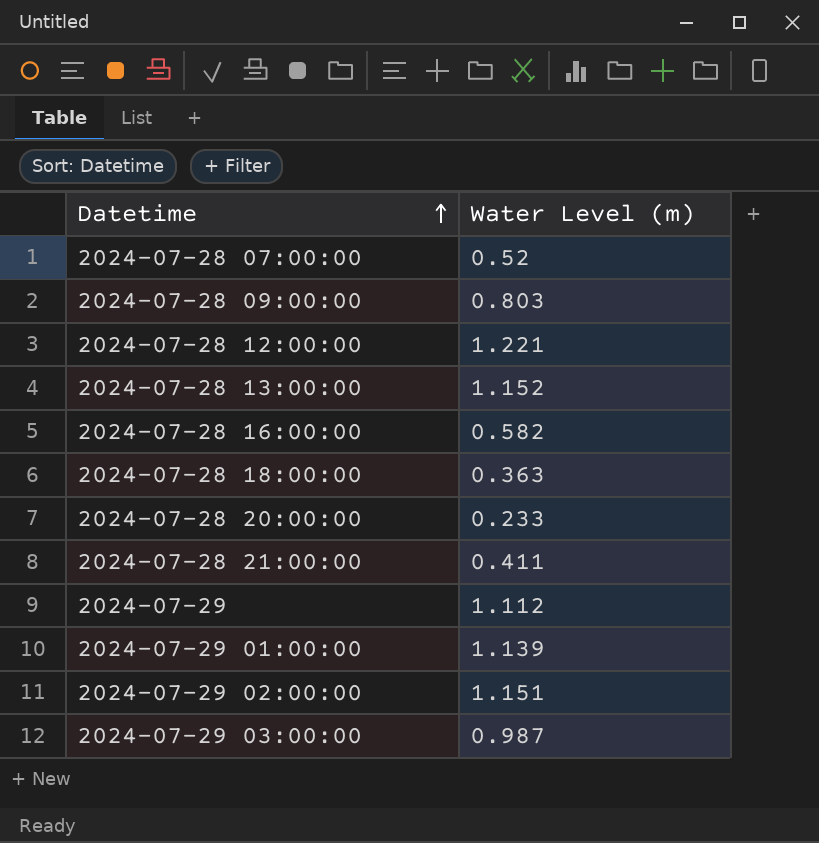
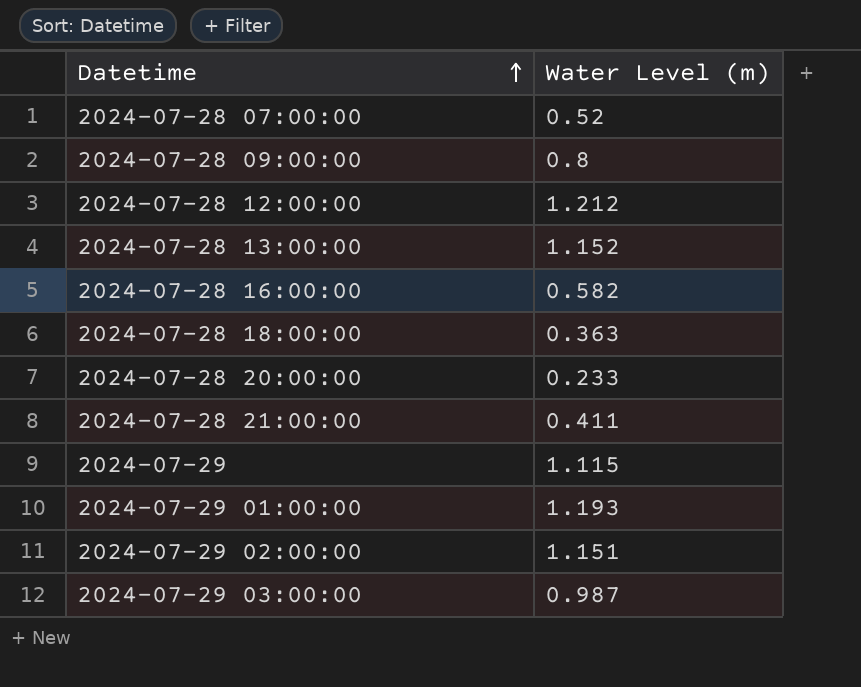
2024-07-28 09:00:00 | Water Level (m): 0.803 -> 0.8
2024-07-28 12:00:00 | Water Level (m): 1.221 -> 1.212
2024-07-29 | Water Level (m): 1.112 -> 1.115
2024-07-29 01:00:00 | Water Level (m): 1.139 -> 1.193

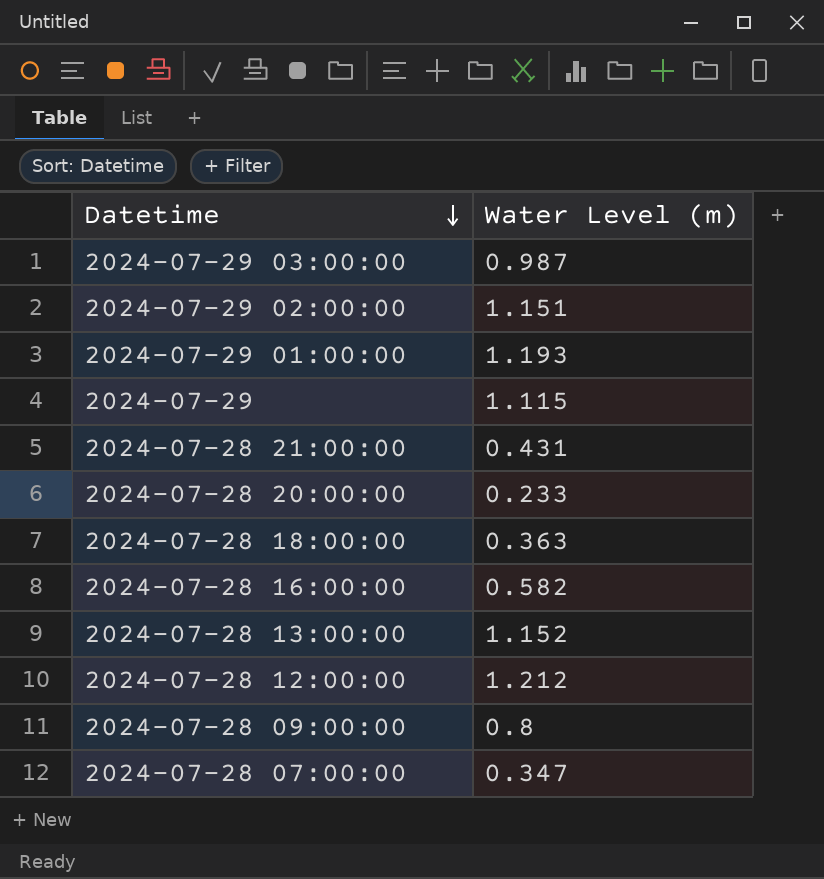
row order: Datetime ascending -> Datetime descending
2024-07-28 21:00:00 | Water Level (m): 0.411 -> 0.431
2024-07-28 07:00:00 | Water Level (m): 0.52 -> 0.347

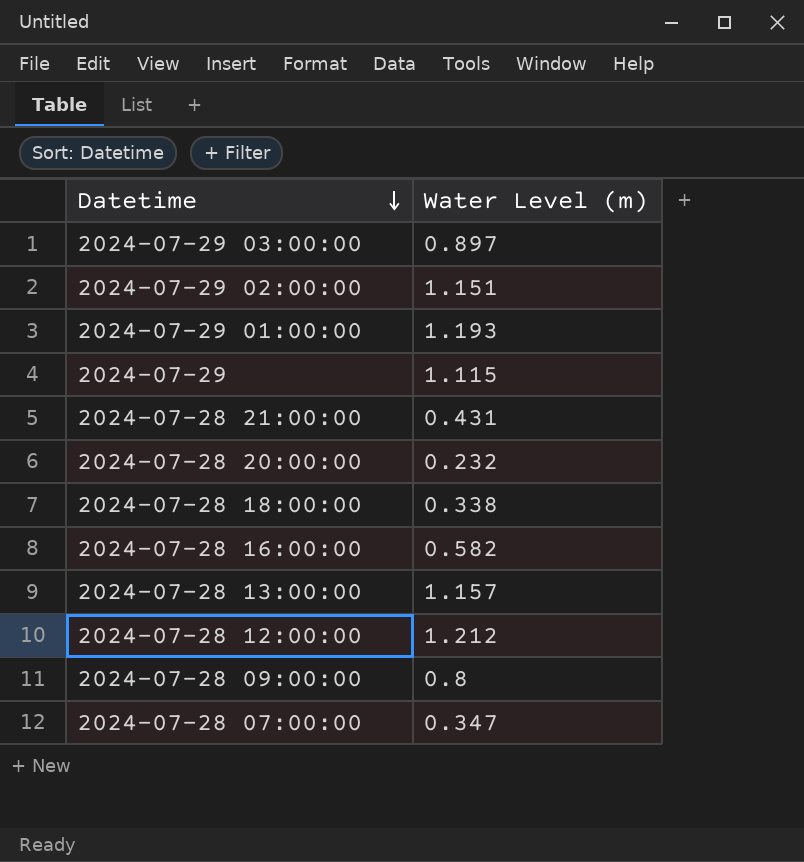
2024-07-29 03:00:00 | Water Level (m): 0.987 -> 0.897
2024-07-28 20:00:00 | Water Level (m): 0.233 -> 0.232
2024-07-28 18:00:00 | Water Level (m): 0.363 -> 0.338
2024-07-28 13:00:00 | Water Level (m): 1.152 -> 1.157

